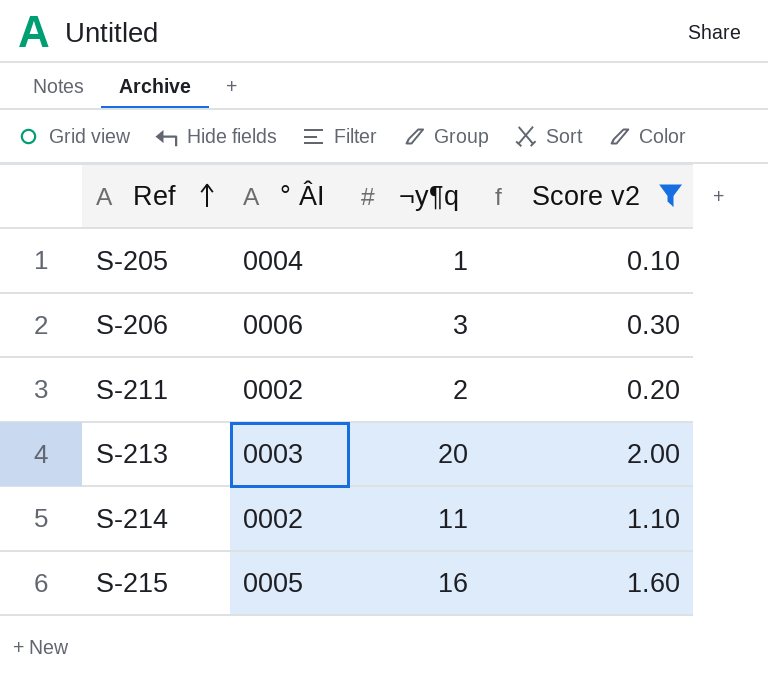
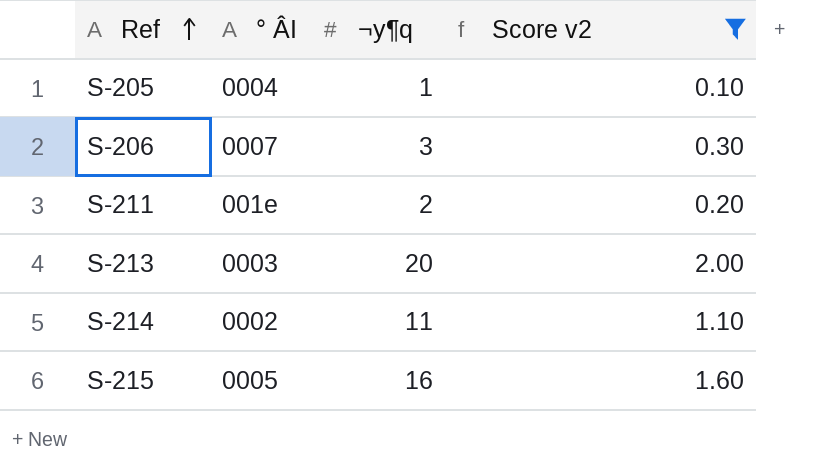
S-206 | ° ÂI: 0006 -> 0007
S-211 | ° ÂI: 0002 -> 001e

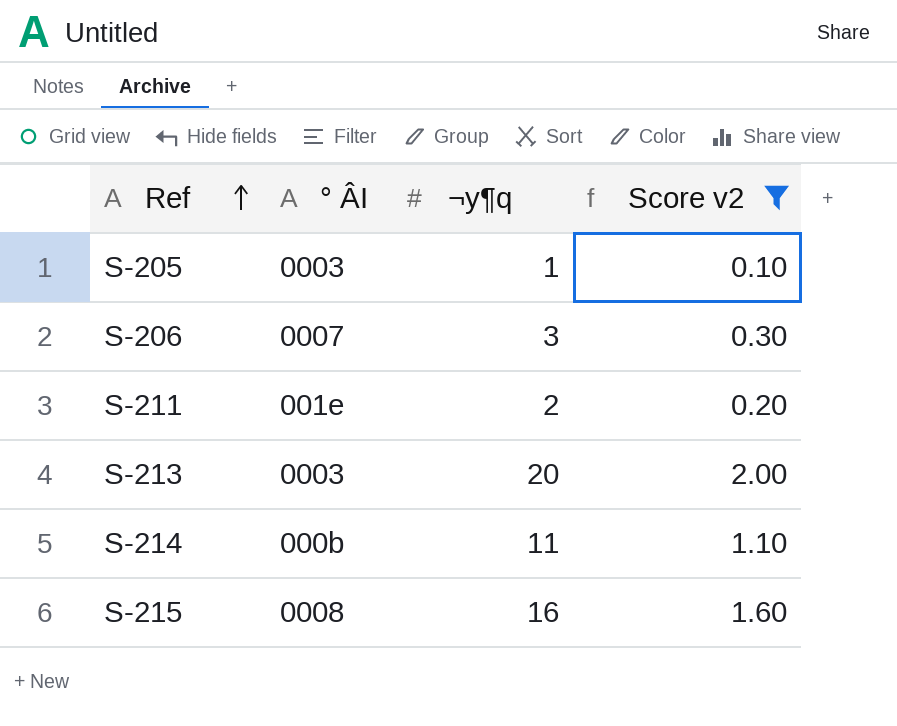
S-205 | ° ÂI: 0004 -> 0003
S-214 | ° ÂI: 0002 -> 000b
S-215 | ° ÂI: 0005 -> 0008

